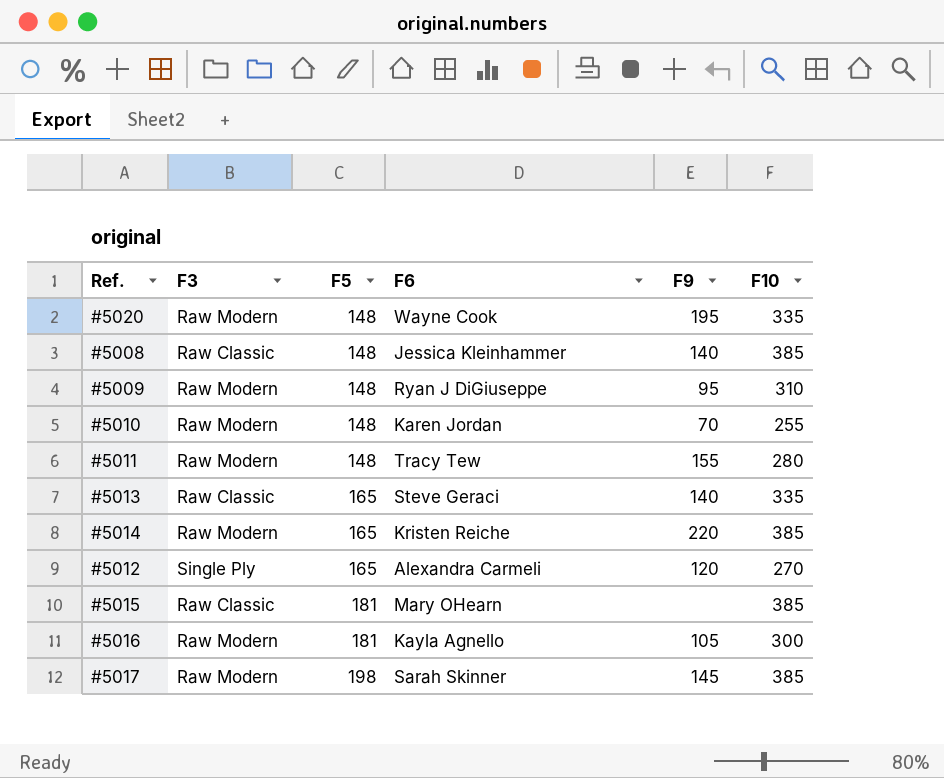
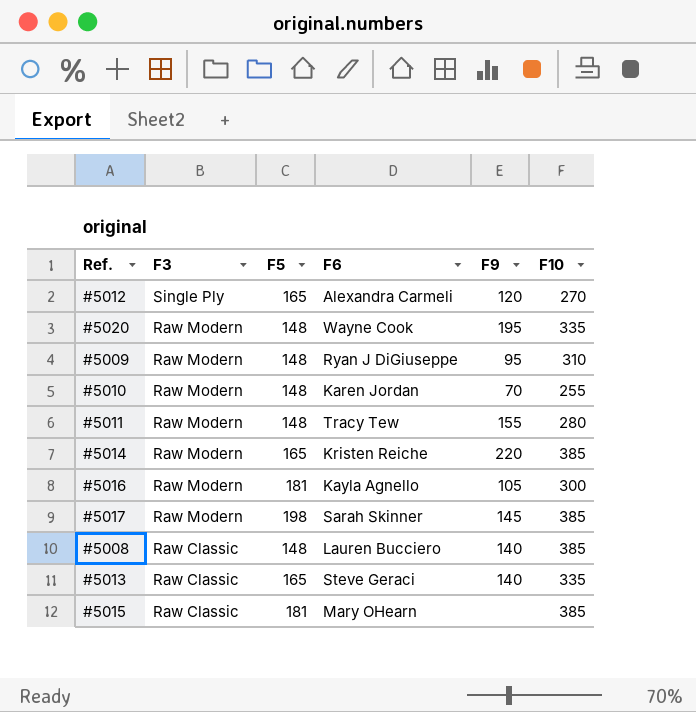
row order: F5 ascending -> F3 descending
#5008 | F6: Jessica Kleinhammer -> Lauren Bucciero

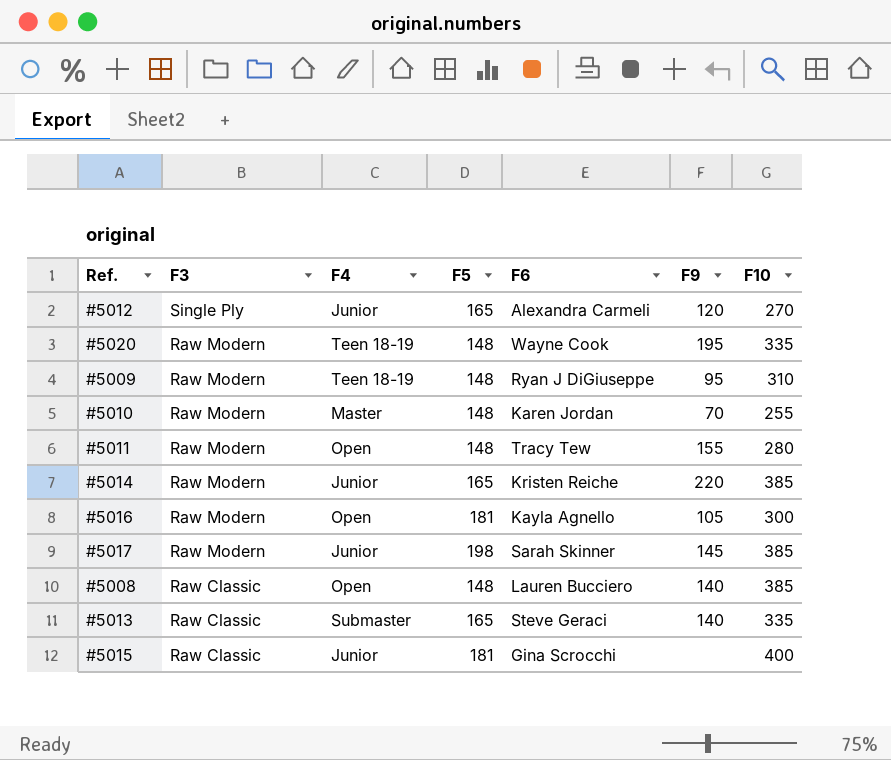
column F4 | position: none -> 3
#5015 | F6: Mary OHearn -> Gina Scrocchi
#5015 | F10: 385 -> 400

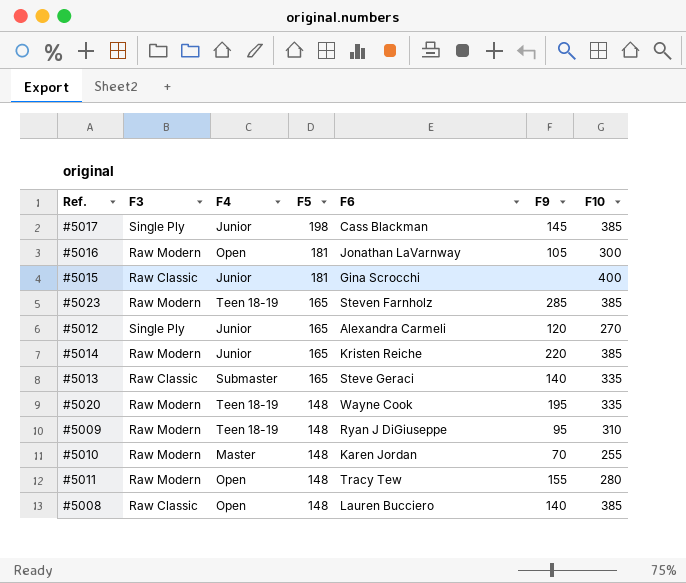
row order: F3 descending -> F5 descending
#5017 | F3: Raw Modern -> Single Ply
#5017 | F6: Sarah Skinner -> Cass Blackman
#5016 | F6: Kayla Agnello -> Jonathan LaVarnway
row #5023: none -> Raw Modern | Teen 18-19 | 165 | Steven Farnholz | 285 | 385

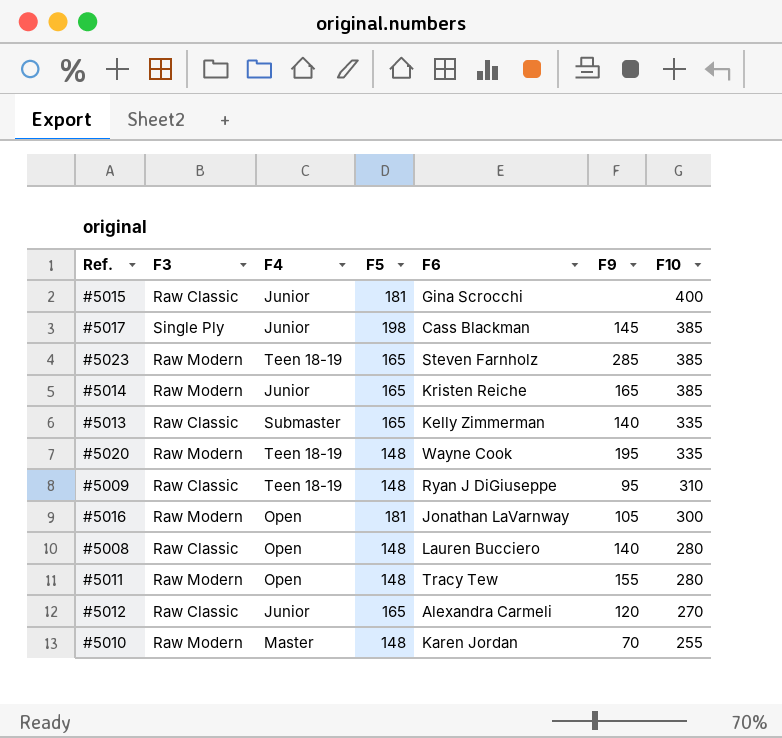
row order: F5 descending -> F10 descending
#5014 | F9: 220 -> 165
#5013 | F6: Steve Geraci -> Kelly Zimmerman
#5009 | F3: Raw Modern -> Raw Classic
#5008 | F10: 385 -> 280
#5012 | F3: Single Ply -> Raw Classic

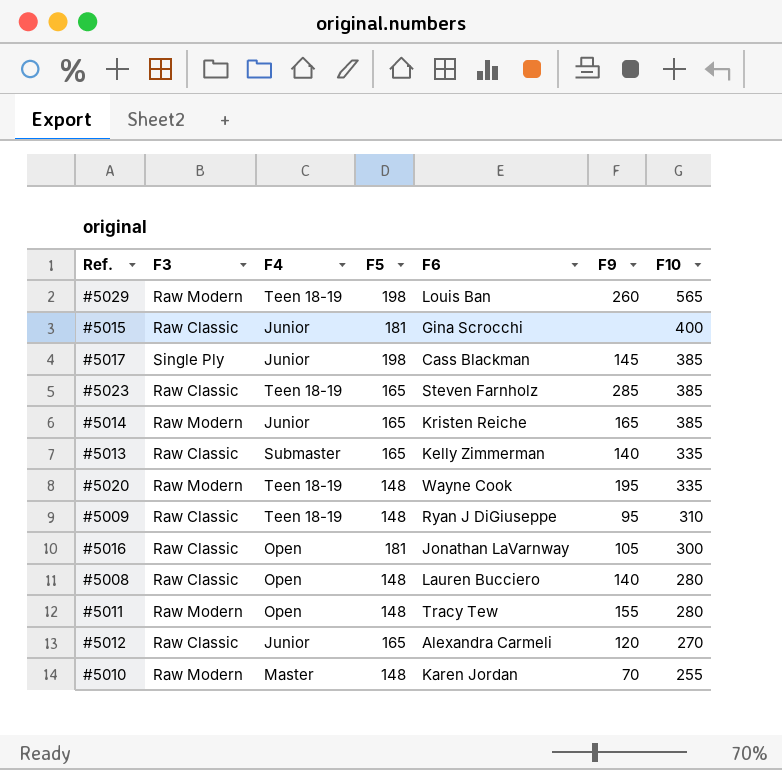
row #5029: none -> Raw Modern | Teen 18-19 | 198 | Louis Ban | 260 | 565
#5023 | F3: Raw Modern -> Raw Classic
#5016 | F3: Raw Modern -> Raw Classic

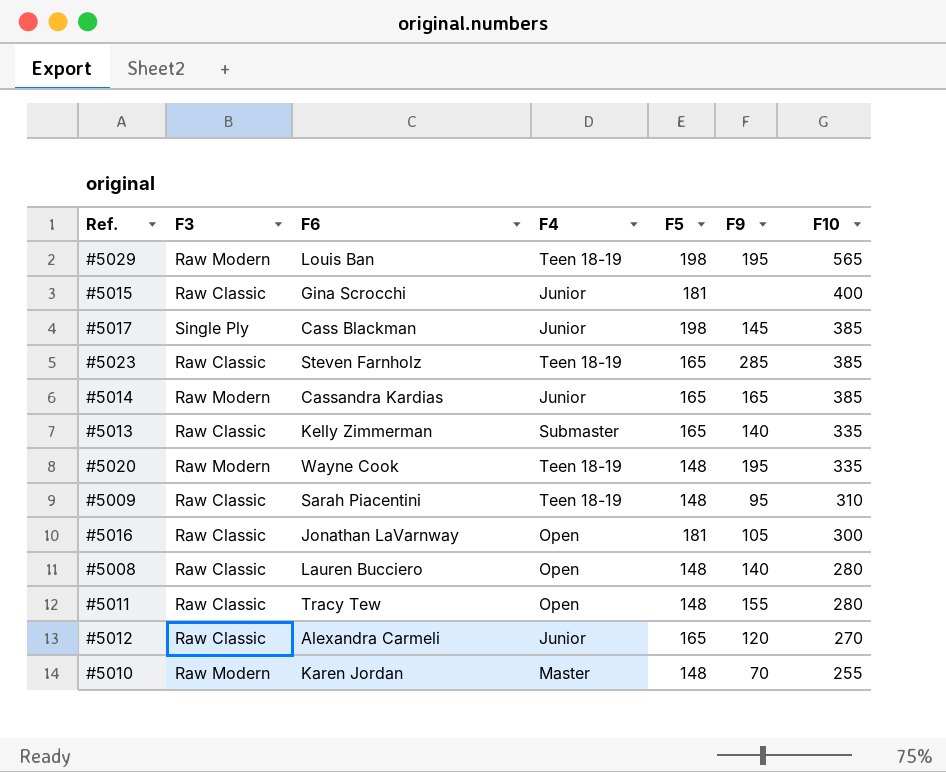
column F6 | position: 5 -> 3
#5029 | F9: 260 -> 195
#5014 | F6: Kristen Reiche -> Cassandra Kardias
#5009 | F6: Ryan J DiGiuseppe -> Sarah Piacentini
#5011 | F3: Raw Modern -> Raw Classic

